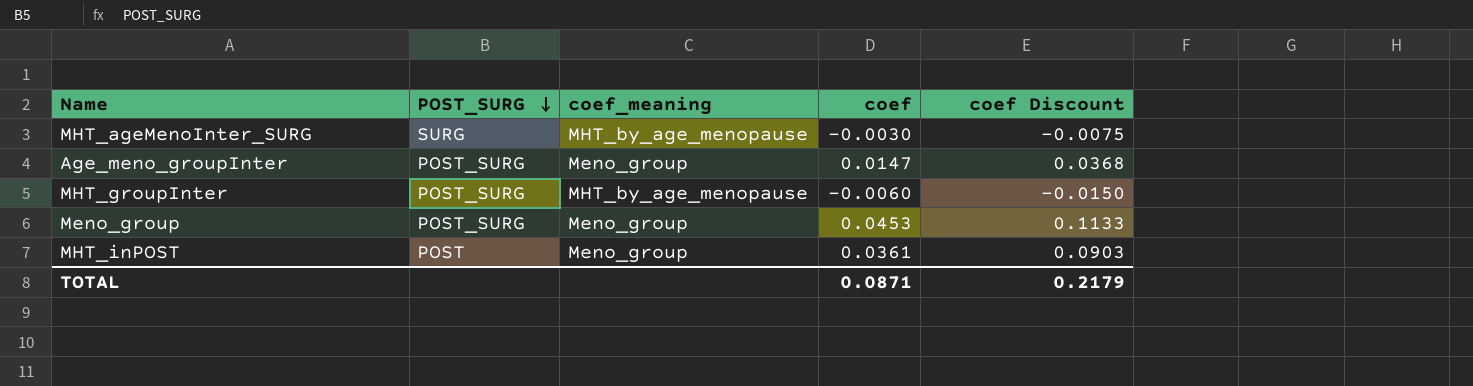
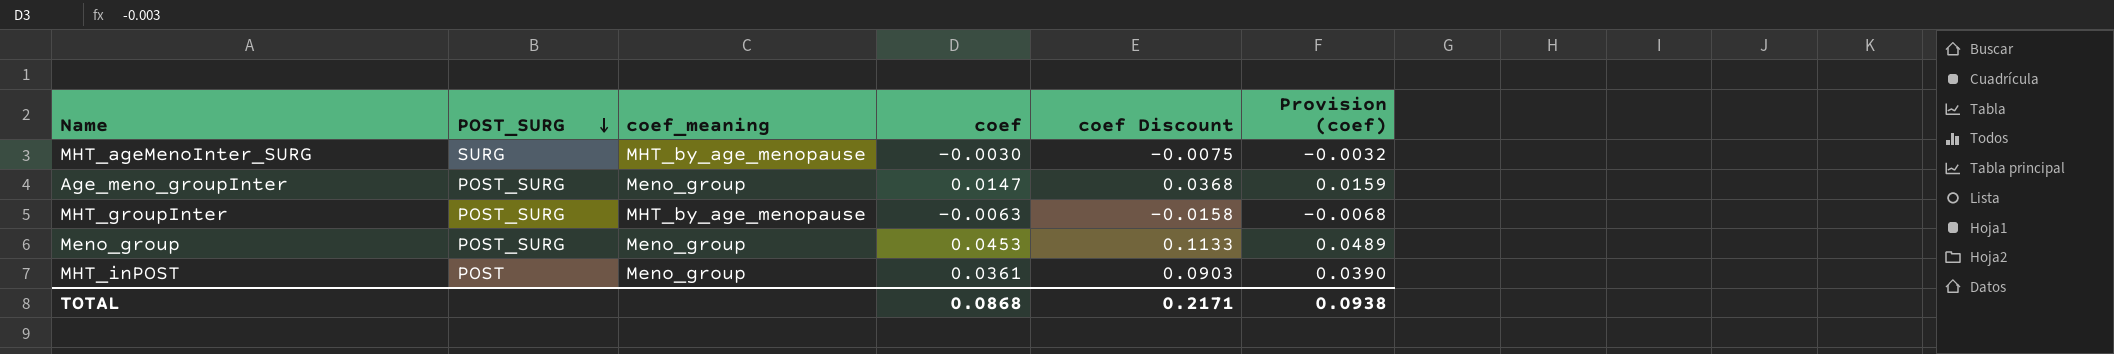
column Provision (coef) | formula: none -> [coef] * 1.08
MHT_groupInter | coef: -0.0060 -> -0.0063
MHT_groupInter | coef Discount: -0.0150 -> -0.0158
TOTAL | coef: 0.0871 -> 0.0868
TOTAL | coef Discount: 0.2179 -> 0.2171

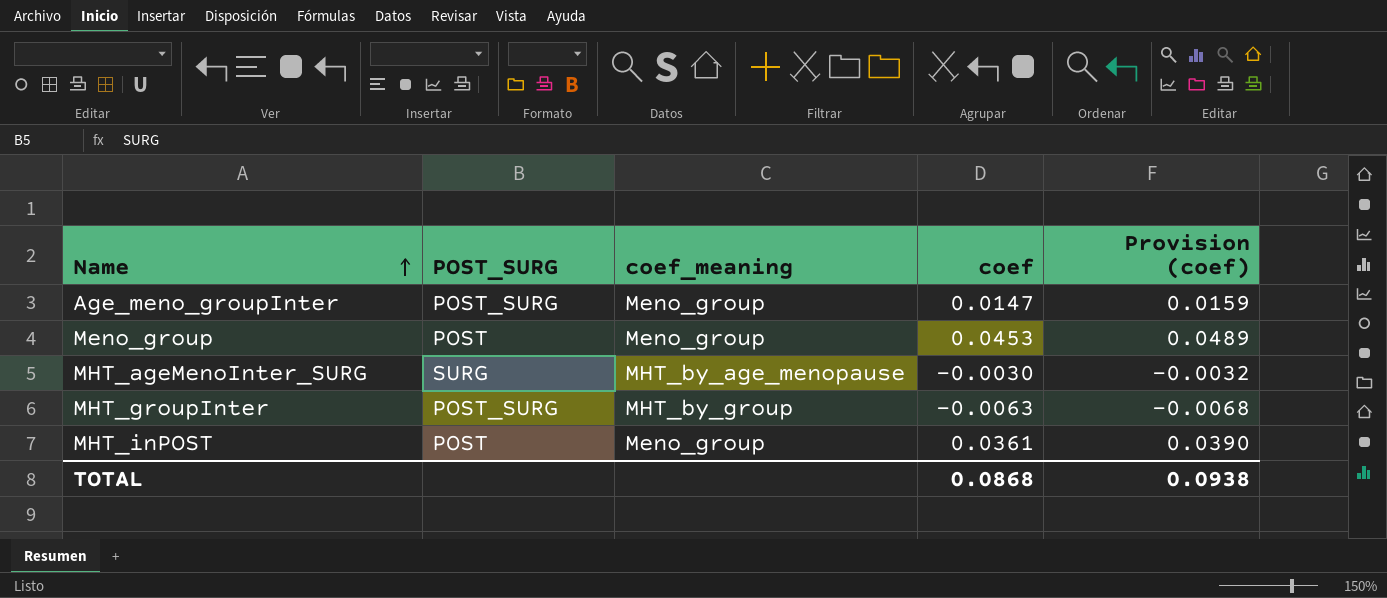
row order: POST_SURG descending -> Name ascending
column coef Discount | formula: [coef] * 2.5 -> none
Meno_group | POST_SURG: POST_SURG -> POST
MHT_groupInter | coef_meaning: MHT_by_age_menopause -> MHT_by_group

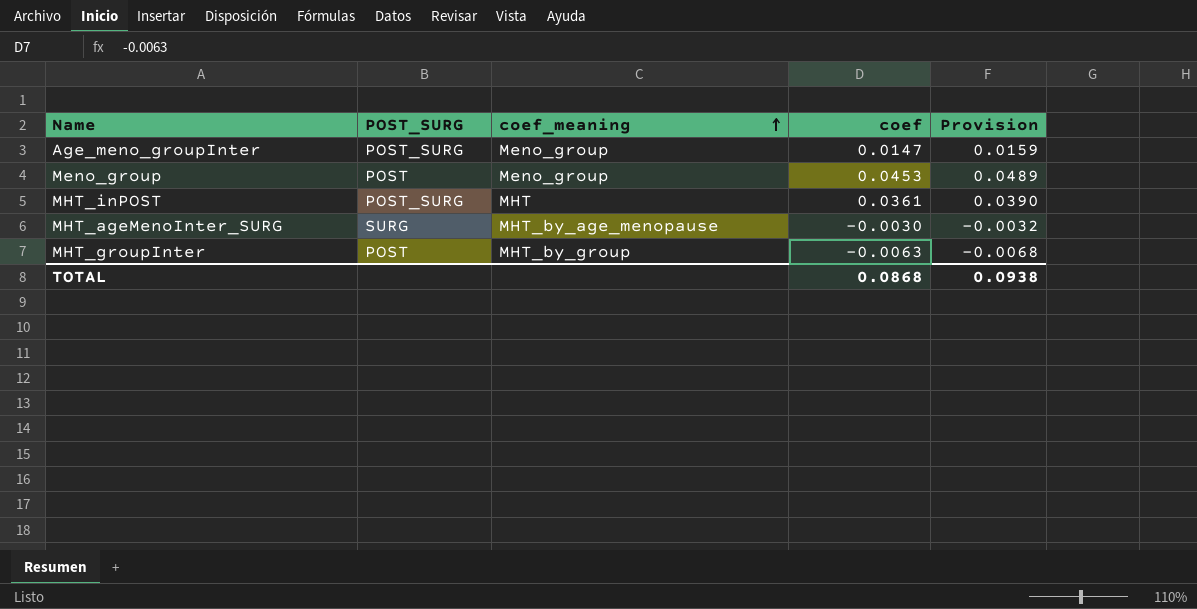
row order: Name ascending -> coef_meaning ascending
column name: Provision (coef) -> Provision
MHT_inPOST | POST_SURG: POST -> POST_SURG
MHT_inPOST | coef_meaning: Meno_group -> MHT
MHT_groupInter | POST_SURG: POST_SURG -> POST

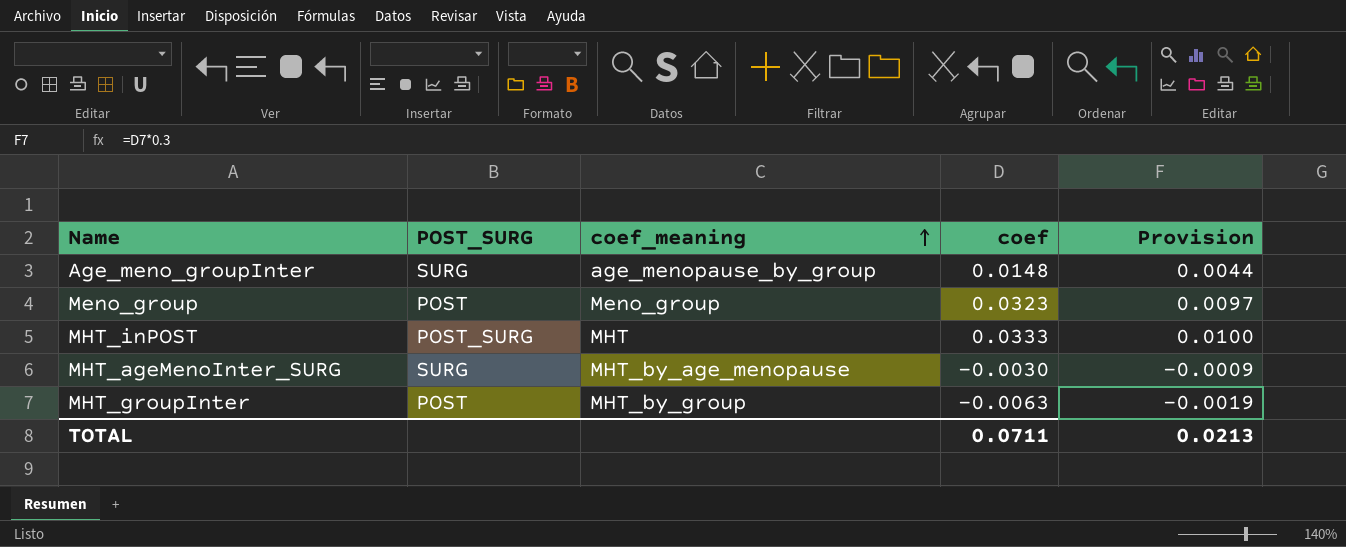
column Provision | formula: [coef] * 1.08 -> [coef] * 0.3
Age_meno_groupInter | POST_SURG: POST_SURG -> SURG
Age_meno_groupInter | coef_meaning: Meno_group -> age_menopause_by_group
Age_meno_groupInter | coef: 0.0147 -> 0.0148
Meno_group | coef: 0.0453 -> 0.0323
MHT_inPOST | coef: 0.0361 -> 0.0333
TOTAL | coef: 0.0868 -> 0.0711
TOTAL | Provision: 0.0938 -> 0.0213

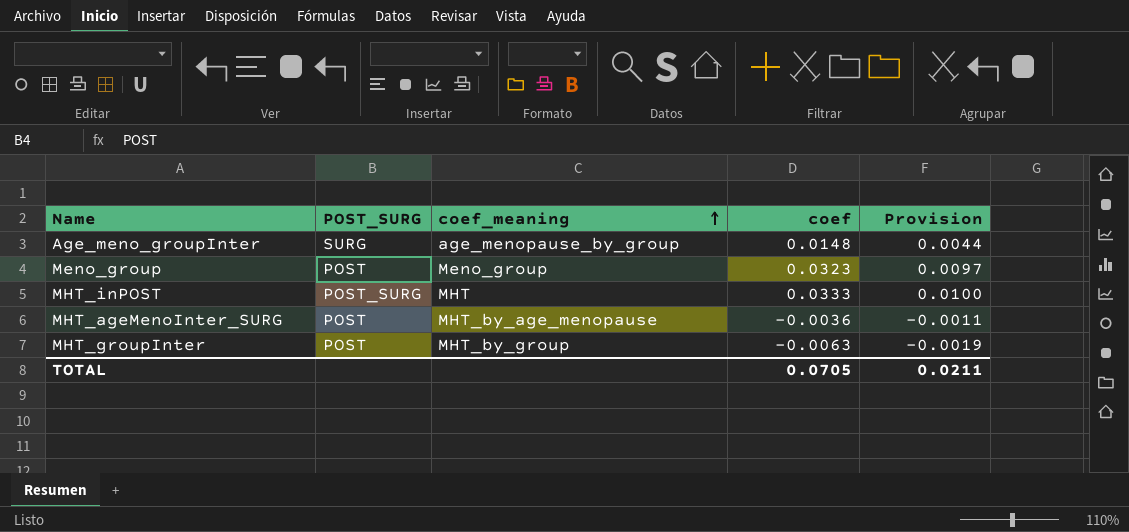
MHT_ageMenoInter_SURG | POST_SURG: SURG -> POST
MHT_ageMenoInter_SURG | coef: -0.0030 -> -0.0036
MHT_ageMenoInter_SURG | Provision: -0.0009 -> -0.0011
TOTAL | coef: 0.0711 -> 0.0705
TOTAL | Provision: 0.0213 -> 0.0211

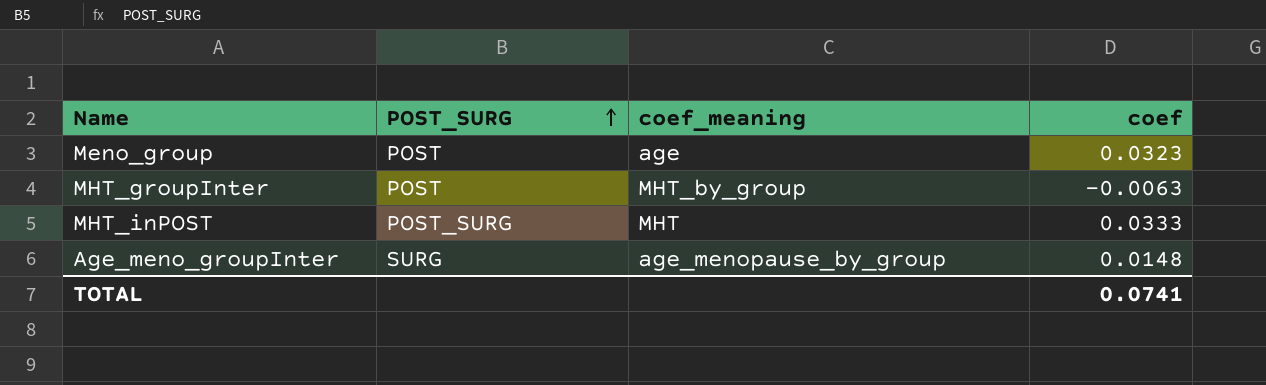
row order: coef_meaning ascending -> POST_SURG ascending
column Provision | formula: [coef] * 0.3 -> none
row MHT_ageMenoInter_SURG: POST | MHT_by_age_menopause | -0.0036 | -0.0011 -> none
Meno_group | coef_meaning: Meno_group -> age
TOTAL | coef: 0.0705 -> 0.0741

